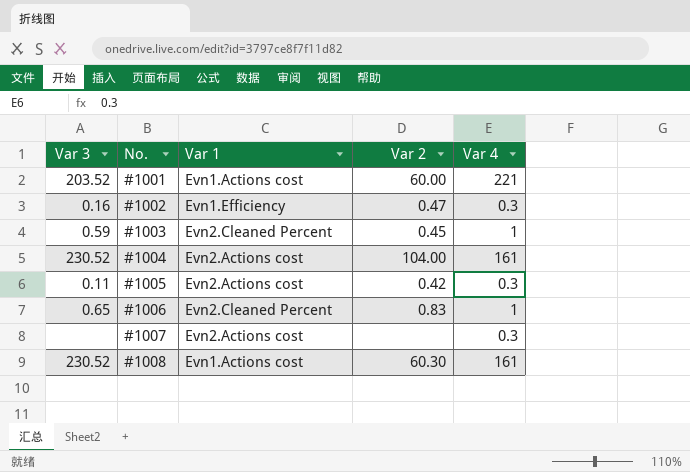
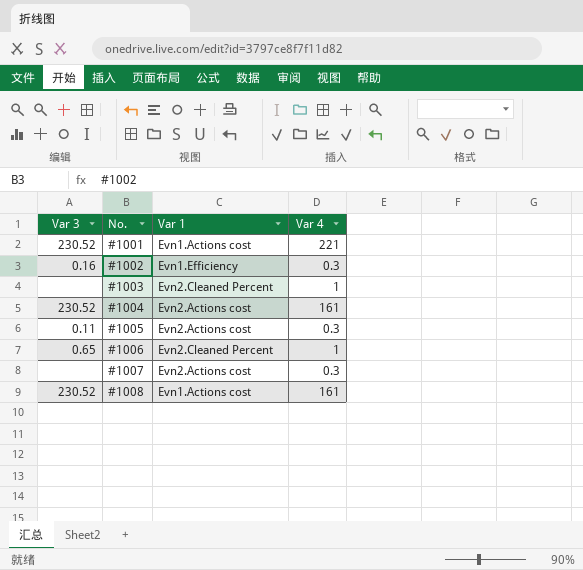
column Var 2 | position: 4 -> none
#1001 | Var 3: 203.52 -> 230.52
#1003 | Var 3: 0.59 -> none

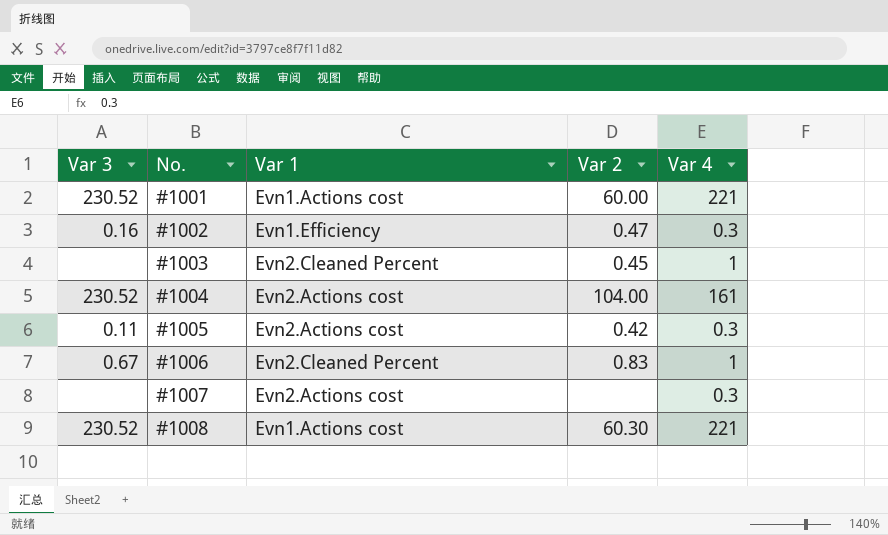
column Var 2 | position: none -> 4
#1006 | Var 3: 0.65 -> 0.67
#1008 | Var 4: 161 -> 221

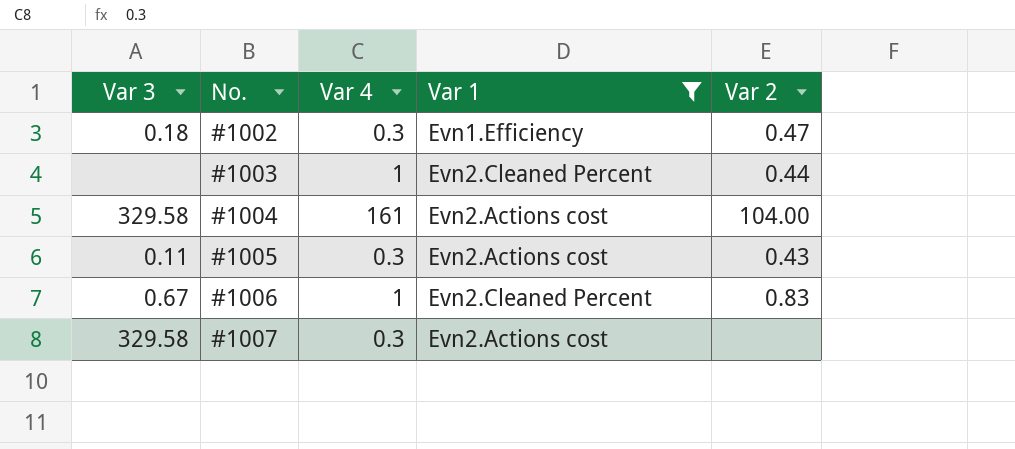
filter: none -> Var 1 != Evn1.Actions cost
column Var 4 | position: 5 -> 3
#1002 | Var 3: 0.16 -> 0.18
#1003 | Var 2: 0.45 -> 0.44
#1004 | Var 3: 230.52 -> 329.58
#1005 | Var 2: 0.42 -> 0.43
#1007 | Var 3: none -> 329.58

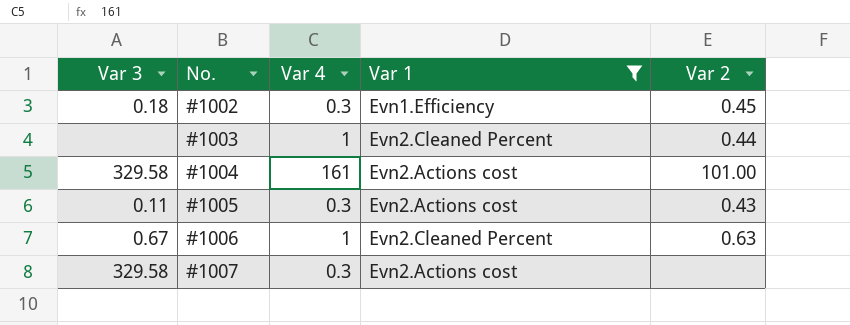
#1002 | Var 2: 0.47 -> 0.45
#1004 | Var 2: 104.00 -> 101.00
#1006 | Var 2: 0.83 -> 0.63

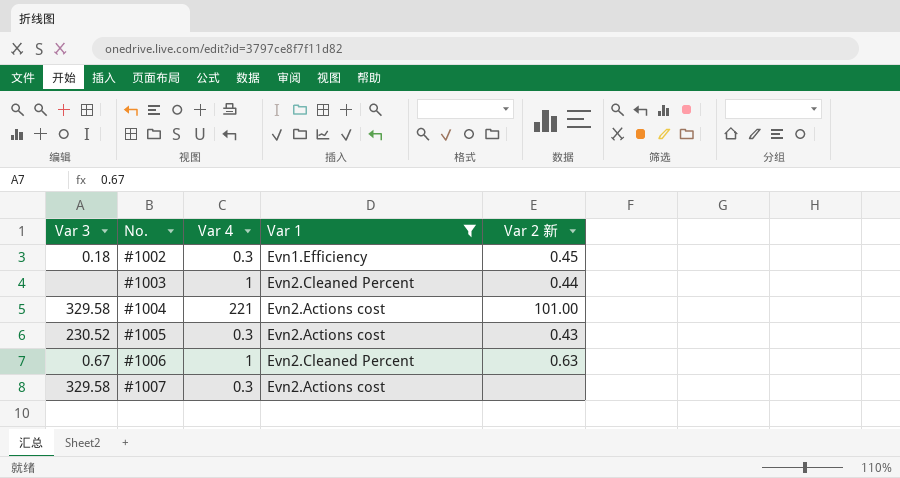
column name: Var 2 -> Var 2 新
#1004 | Var 4: 161 -> 221
#1005 | Var 3: 0.11 -> 230.52

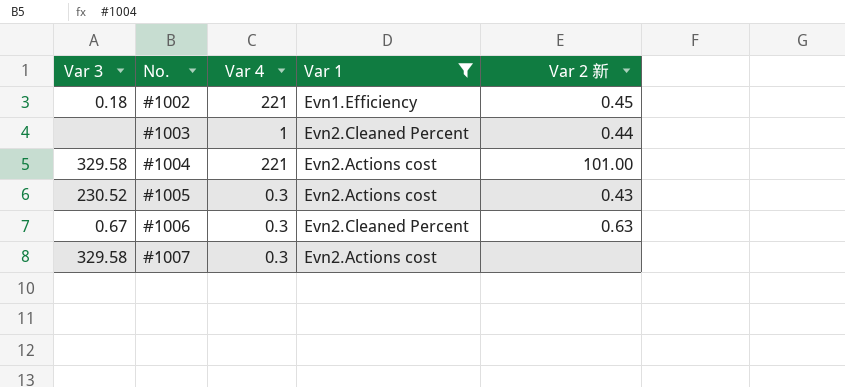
#1002 | Var 4: 0.3 -> 221
#1006 | Var 4: 1 -> 0.3

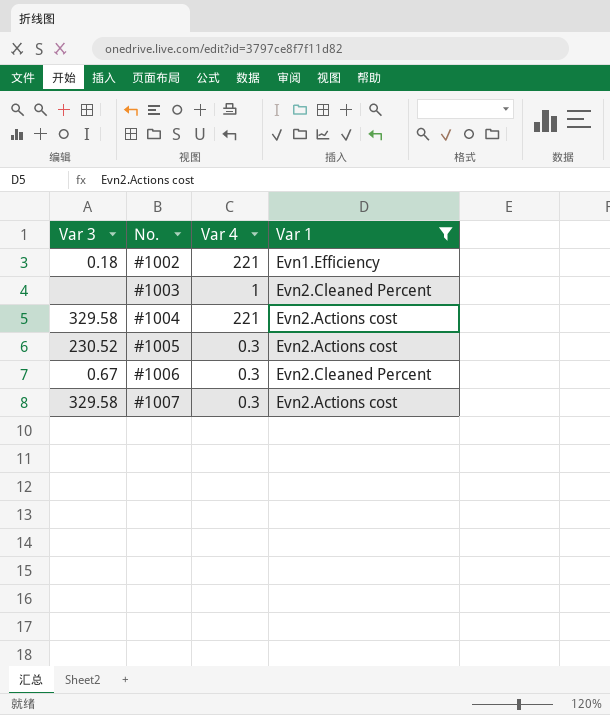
column Var 2 新 | position: 5 -> none

